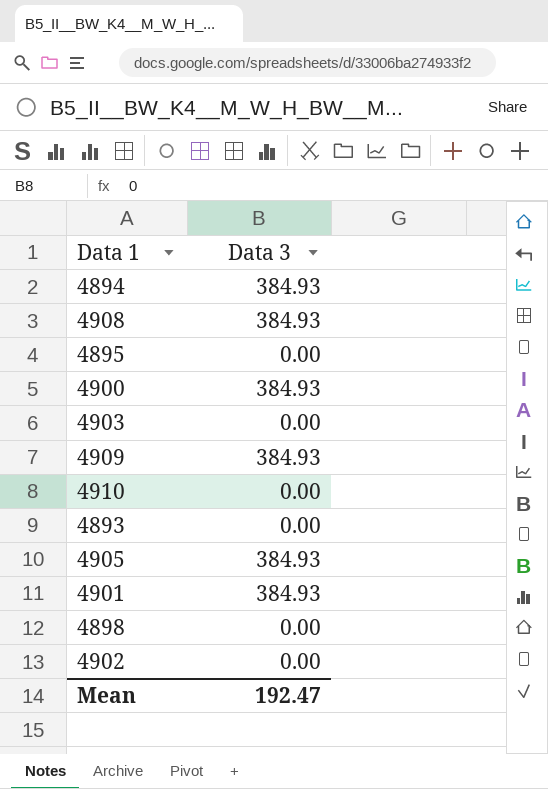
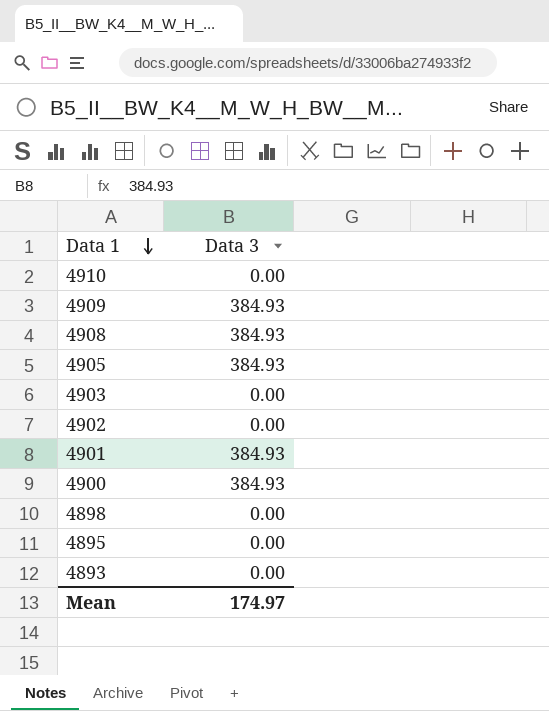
row order: none -> Data 1 descending
row 4894: 384.93 -> none
Mean | Data 3: 192.47 -> 174.97

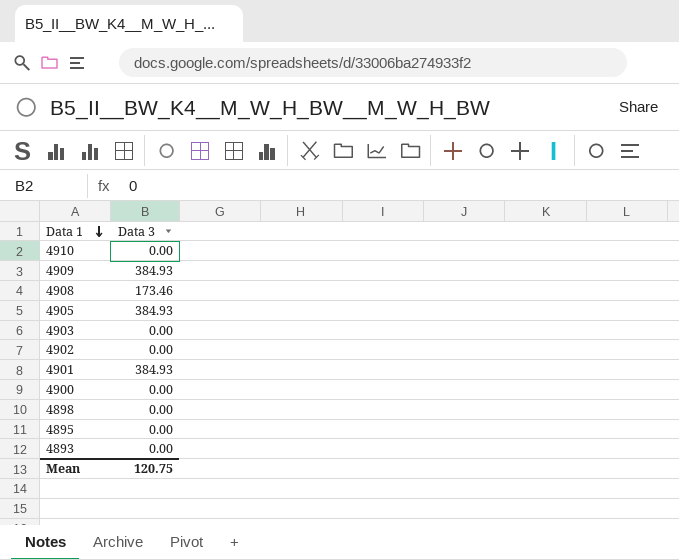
4908 | Data 3: 384.93 -> 173.46
4900 | Data 3: 384.93 -> 0.00
Mean | Data 3: 174.97 -> 120.75

